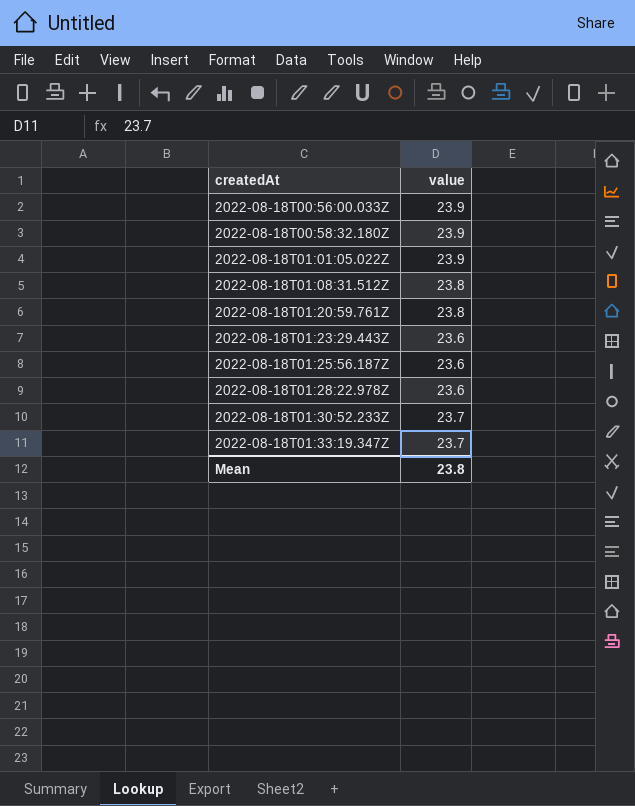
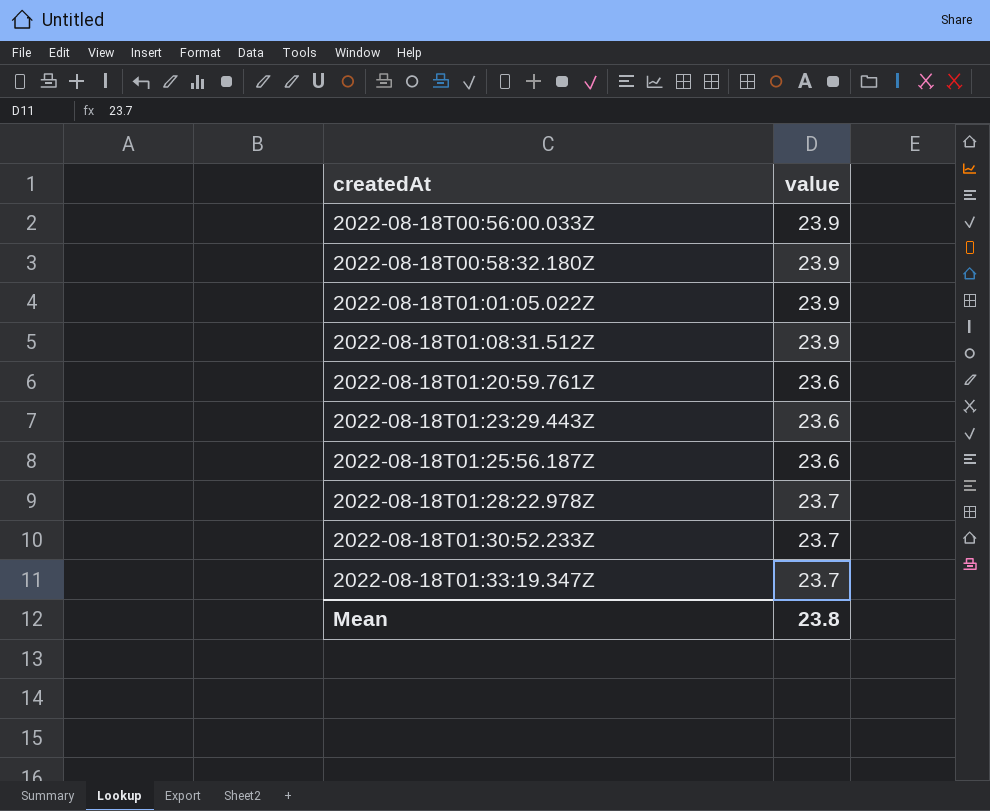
2022-08-18T01:08:31.512Z | value: 23.8 -> 23.9
2022-08-18T01:20:59.761Z | value: 23.8 -> 23.6
2022-08-18T01:28:22.978Z | value: 23.6 -> 23.7

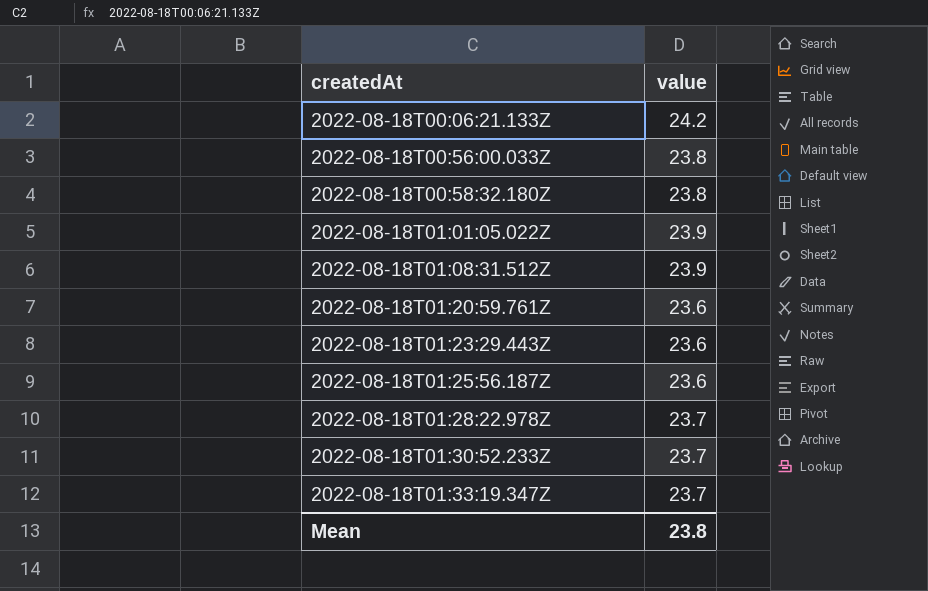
row 2022-08-18T00:06:21.133Z: none -> 24.2
2022-08-18T00:56:00.033Z | value: 23.9 -> 23.8
2022-08-18T00:58:32.180Z | value: 23.9 -> 23.8

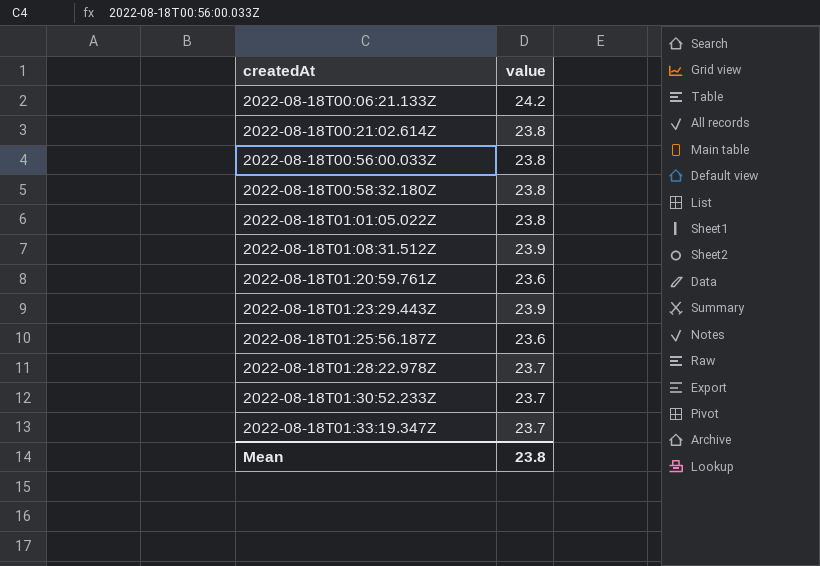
row 2022-08-18T00:21:02.614Z: none -> 23.8
2022-08-18T01:01:05.022Z | value: 23.9 -> 23.8
2022-08-18T01:23:29.443Z | value: 23.6 -> 23.9

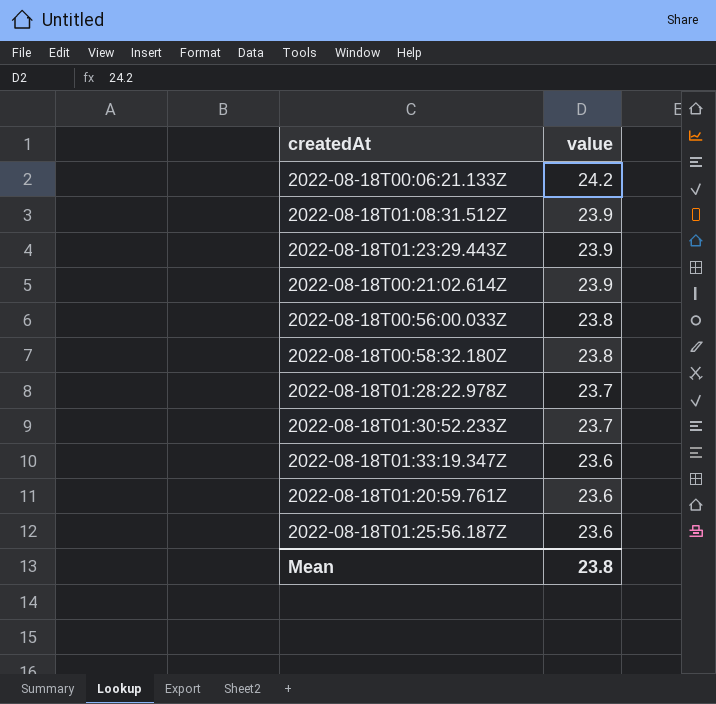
row order: createdAt ascending -> value descending
row 2022-08-18T01:01:05.022Z: 23.8 -> none
2022-08-18T00:21:02.614Z | value: 23.8 -> 23.9
2022-08-18T01:33:19.347Z | value: 23.7 -> 23.6

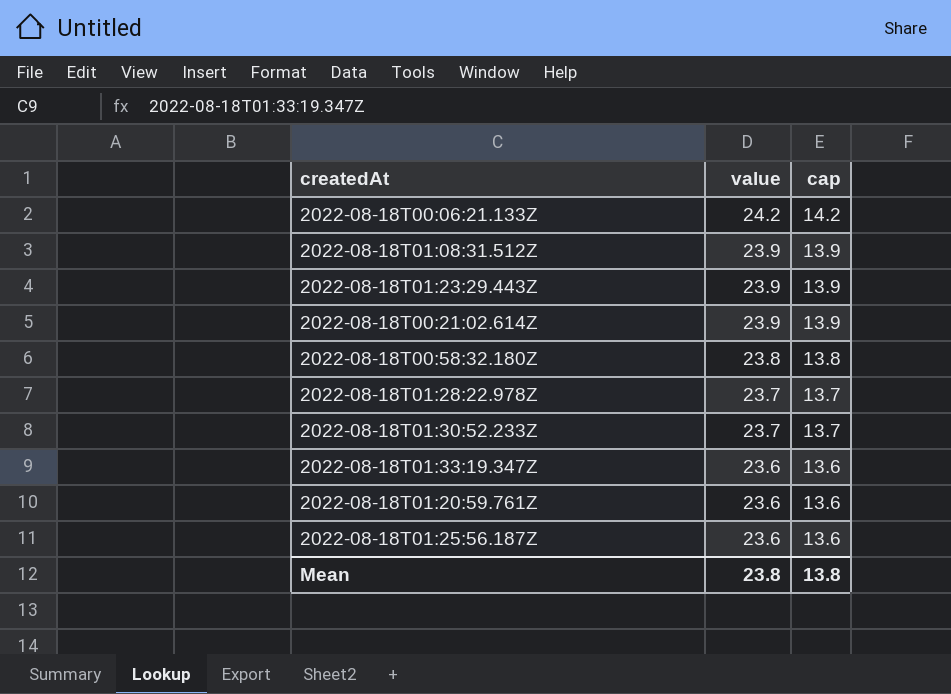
column cap | formula: none -> [value] - 10
row 2022-08-18T00:56:00.033Z: 23.8 -> none

